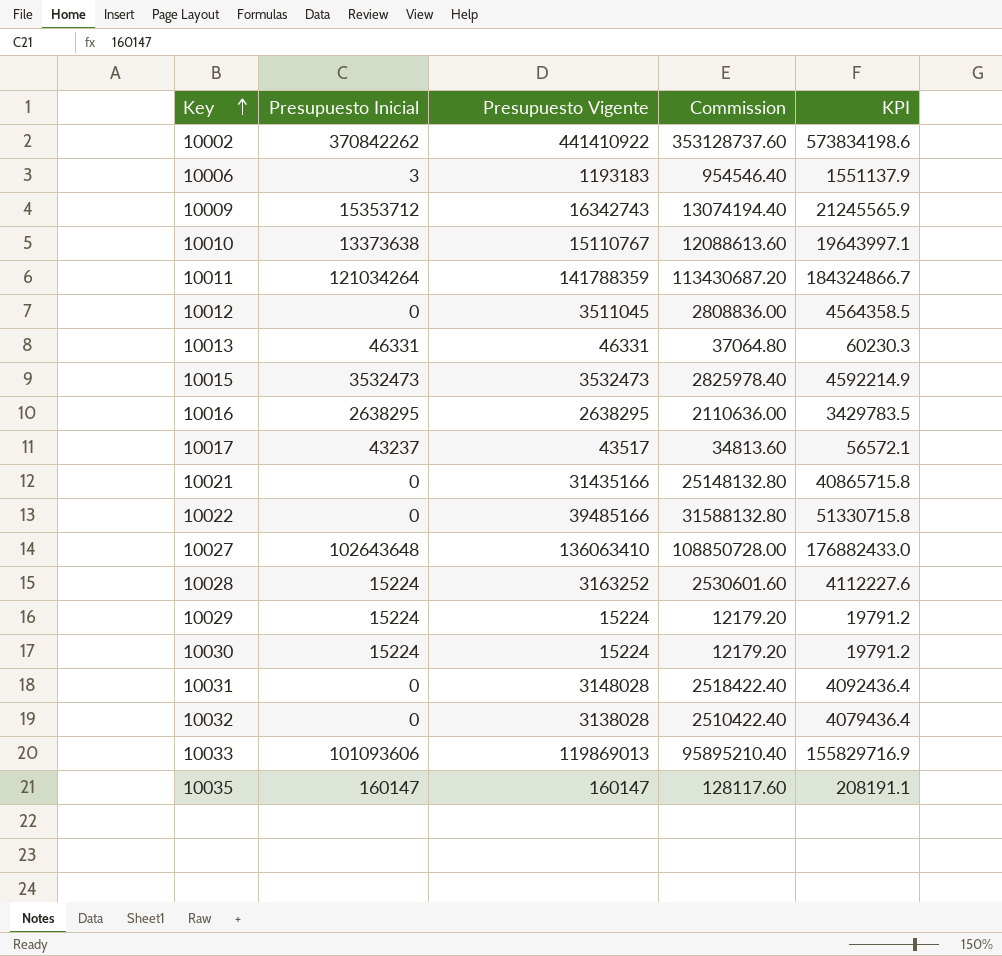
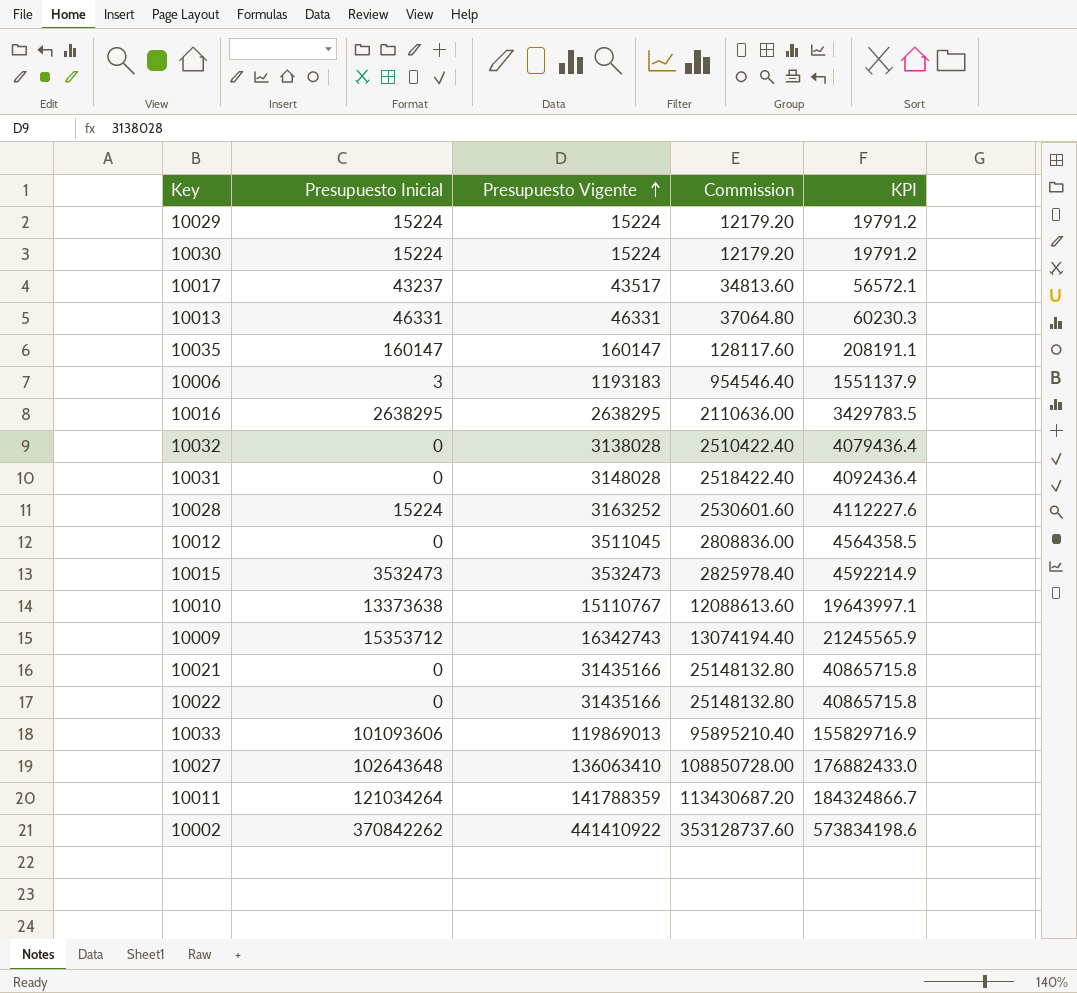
row order: Key ascending -> Presupuesto Vigente ascending
10022 | Presupuesto Vigente: 39485166 -> 31435166
10022 | Commission: 31588132.80 -> 25148132.80
10022 | KPI: 51330715.8 -> 40865715.8

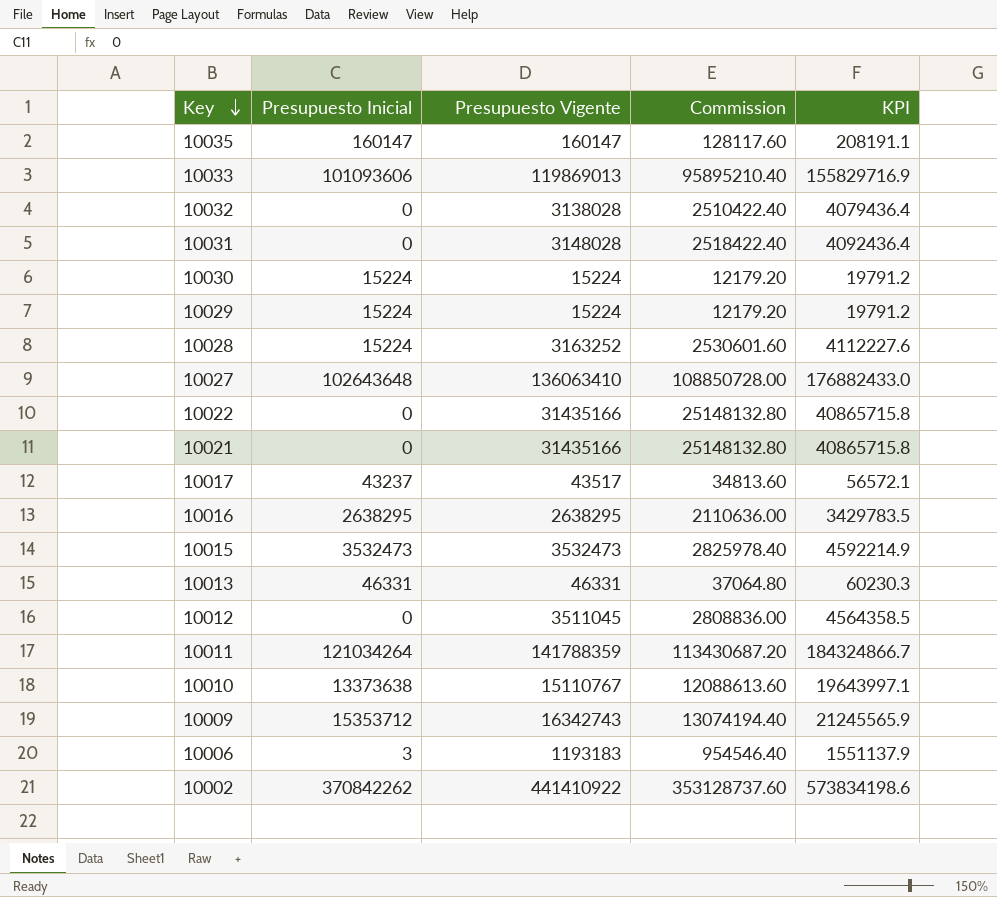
row order: Presupuesto Vigente ascending -> Key descending

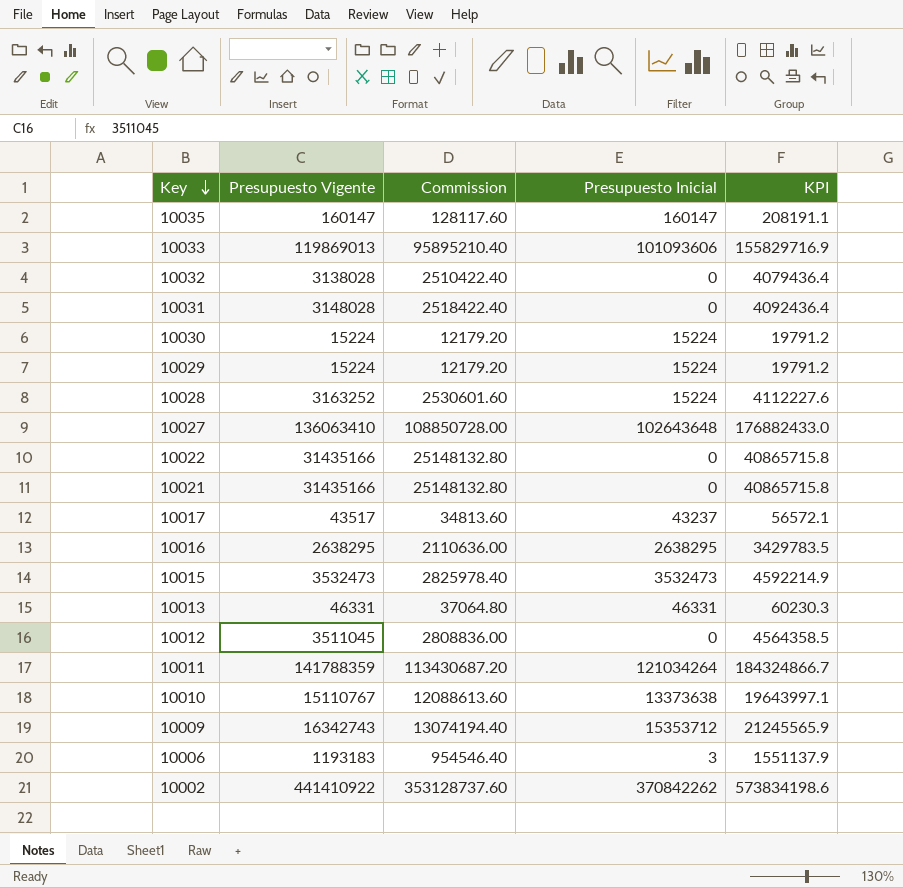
column Presupuesto Inicial | position: 2 -> 4

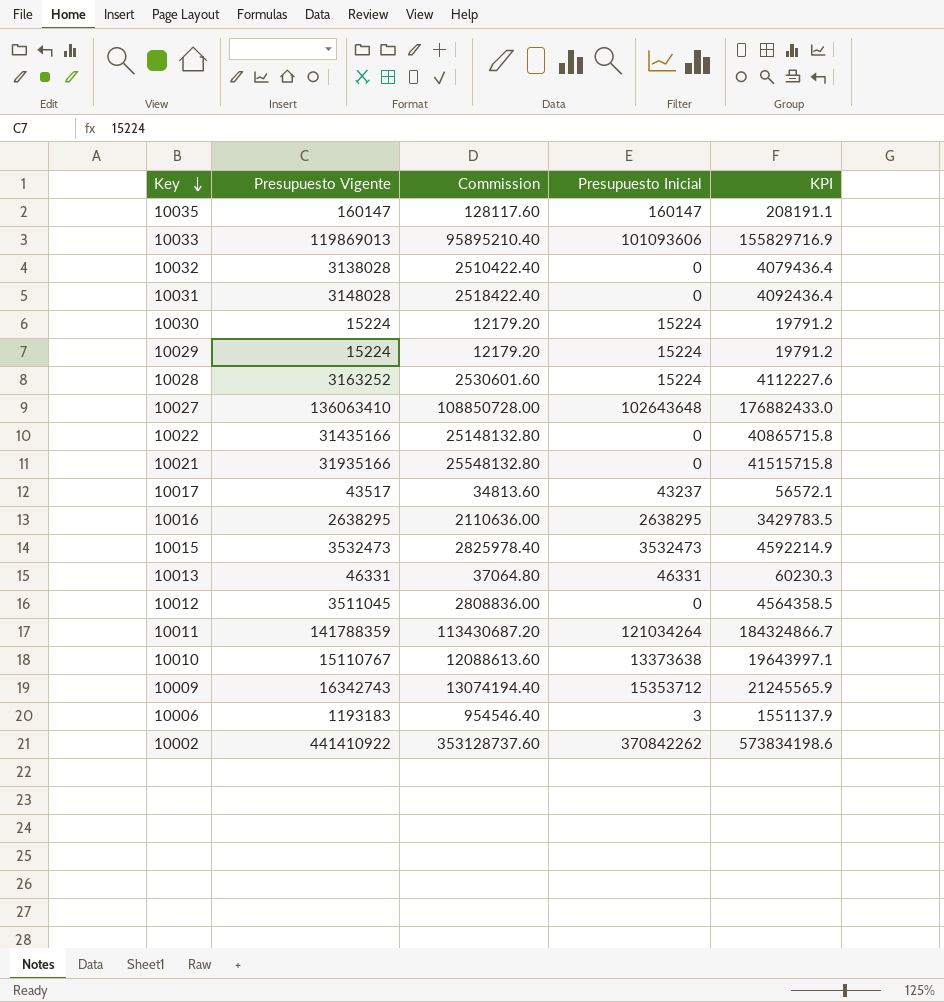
10021 | Presupuesto Vigente: 31435166 -> 31935166
10021 | Commission: 25148132.80 -> 25548132.80
10021 | KPI: 40865715.8 -> 41515715.8

